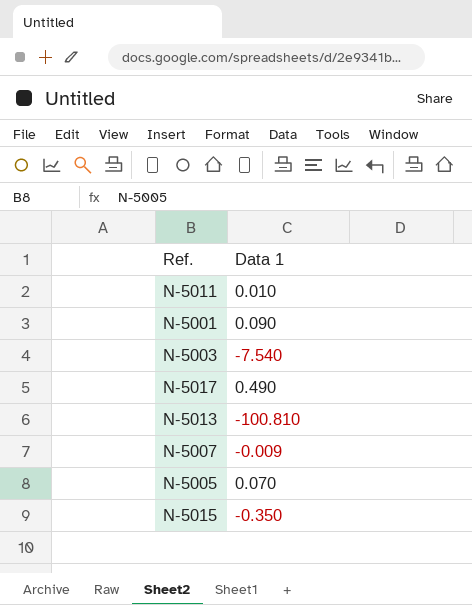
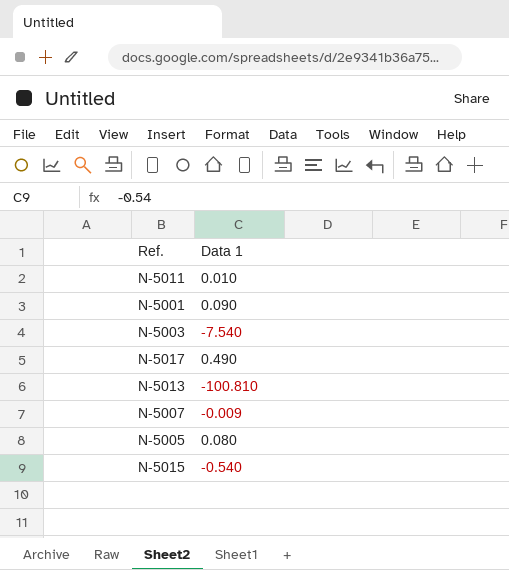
N-5005 | Data 1: 0.070 -> 0.080
N-5015 | Data 1: -0.350 -> -0.540

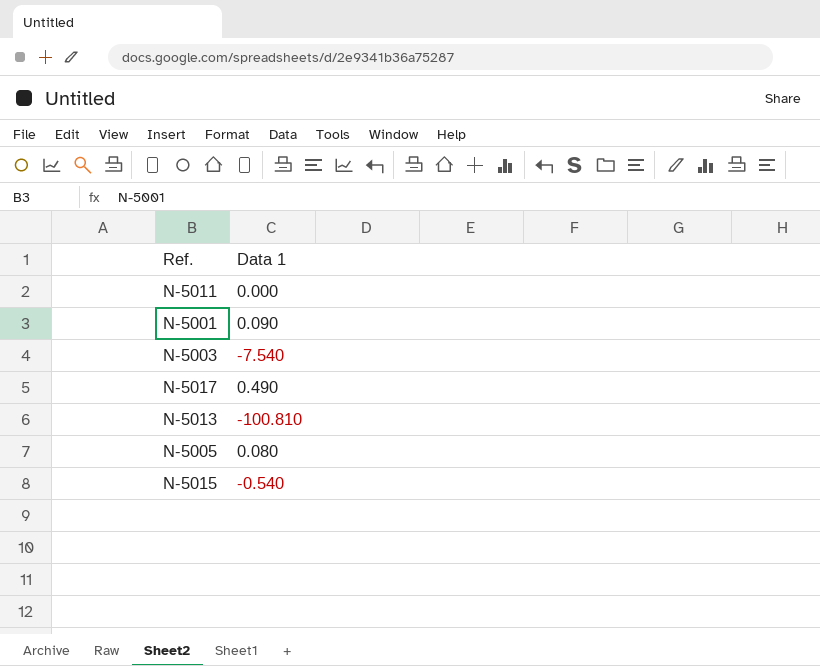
row N-5007: -0.009 -> none
N-5011 | Data 1: 0.010 -> 0.000

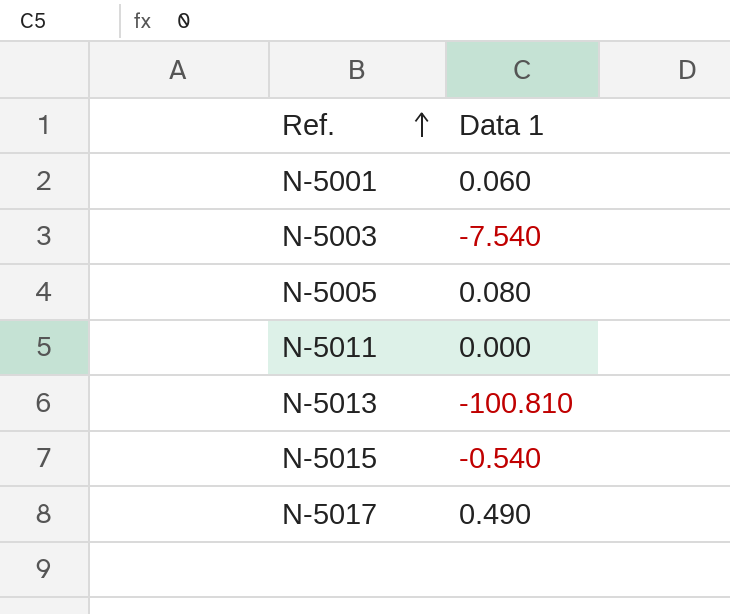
row order: none -> Ref. ascending
N-5001 | Data 1: 0.090 -> 0.060

